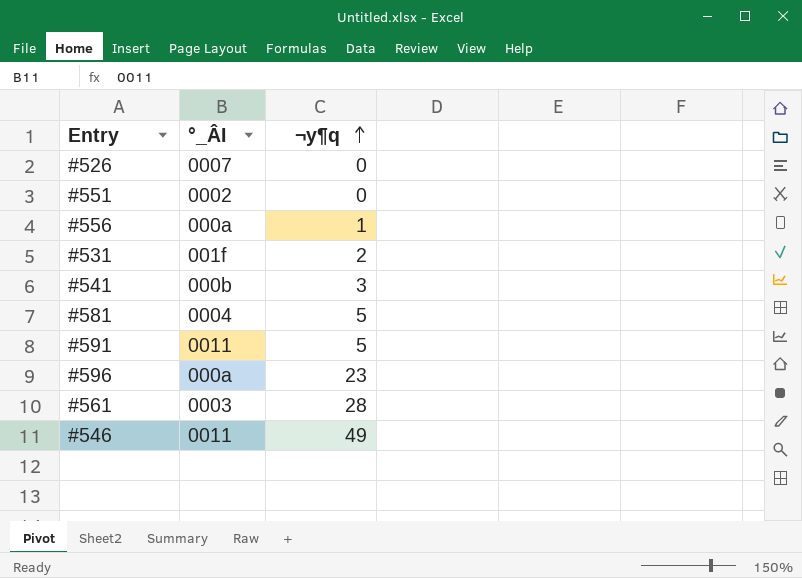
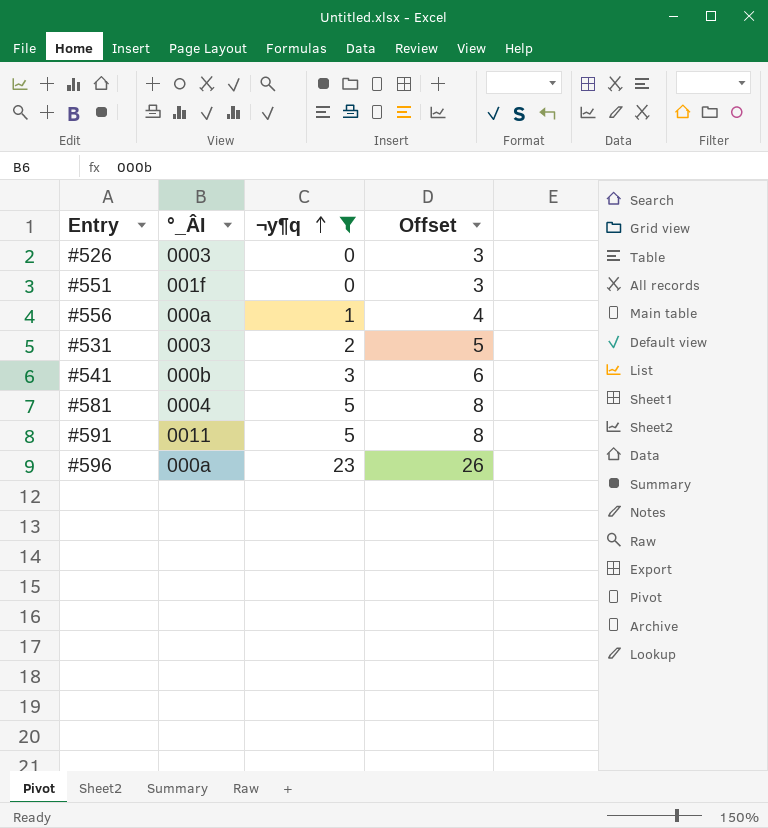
filter: none -> ¬y¶q <= 23
column Offset | formula: none -> [¬y¶q] + 3
#526 | °_ÂI: 0007 -> 0003
#551 | °_ÂI: 0002 -> 001f
#531 | °_ÂI: 001f -> 0003

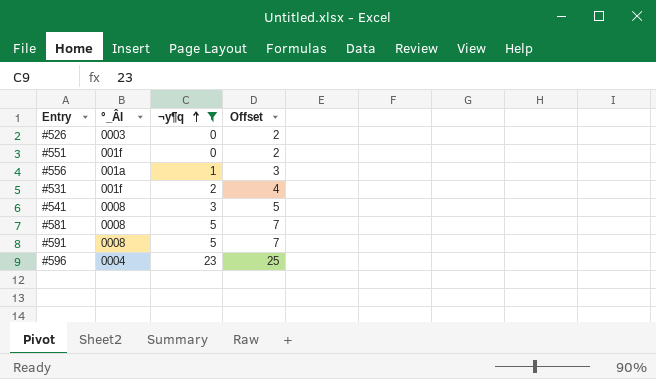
column Offset | formula: [¬y¶q] + 3 -> [¬y¶q] + 2
#556 | °_ÂI: 000a -> 001a
#531 | °_ÂI: 0003 -> 001f
#541 | °_ÂI: 000b -> 0008
#581 | °_ÂI: 0004 -> 0008
#591 | °_ÂI: 0011 -> 0008
#596 | °_ÂI: 000a -> 0004

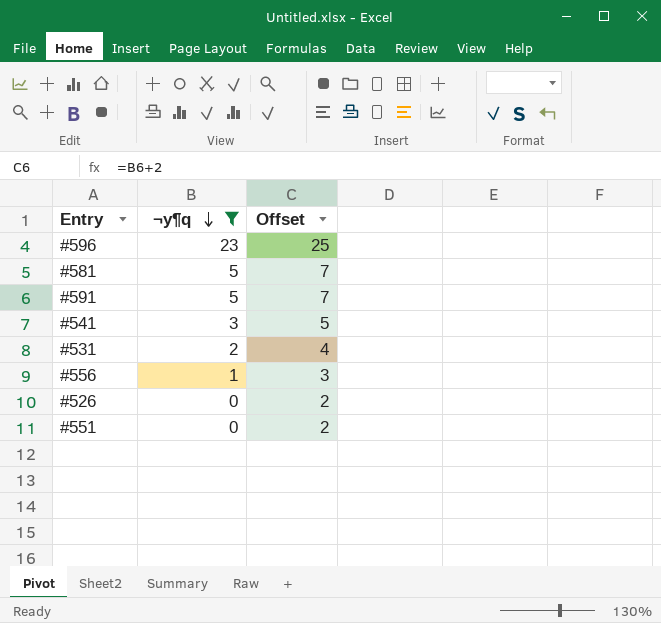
row order: ¬y¶q ascending -> ¬y¶q descending
column °_ÂI | position: 2 -> none

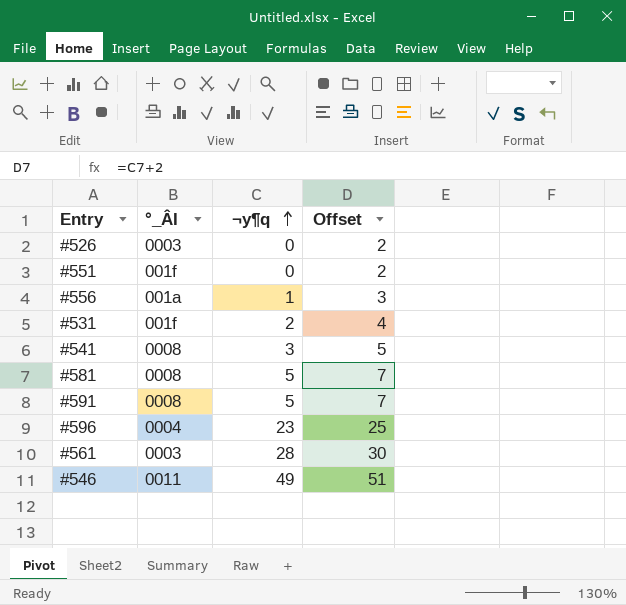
filter: ¬y¶q <= 23 -> none
row order: ¬y¶q descending -> ¬y¶q ascending
column °_ÂI | position: none -> 2

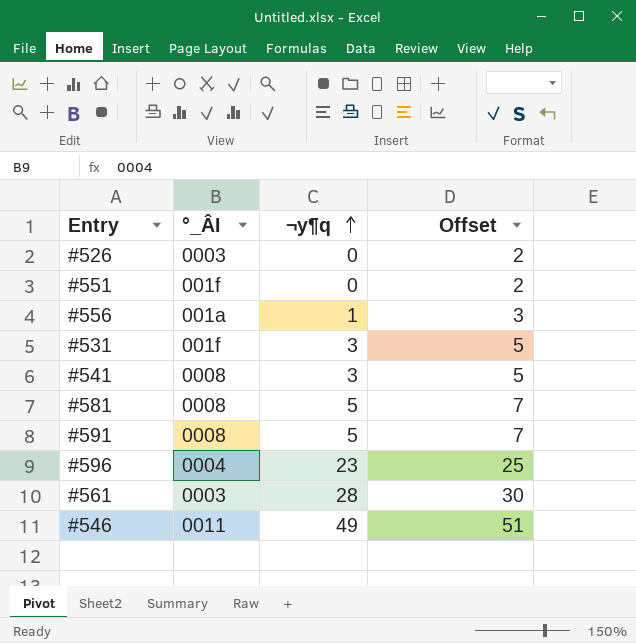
#531 | ¬y¶q: 2 -> 3
#531 | Offset: 4 -> 5

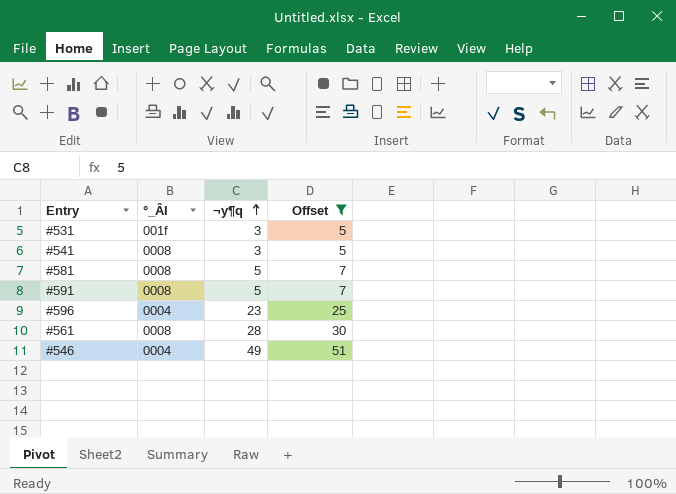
filter: none -> Offset >= 5
#561 | °_ÂI: 0003 -> 0008
#546 | °_ÂI: 0011 -> 0004

